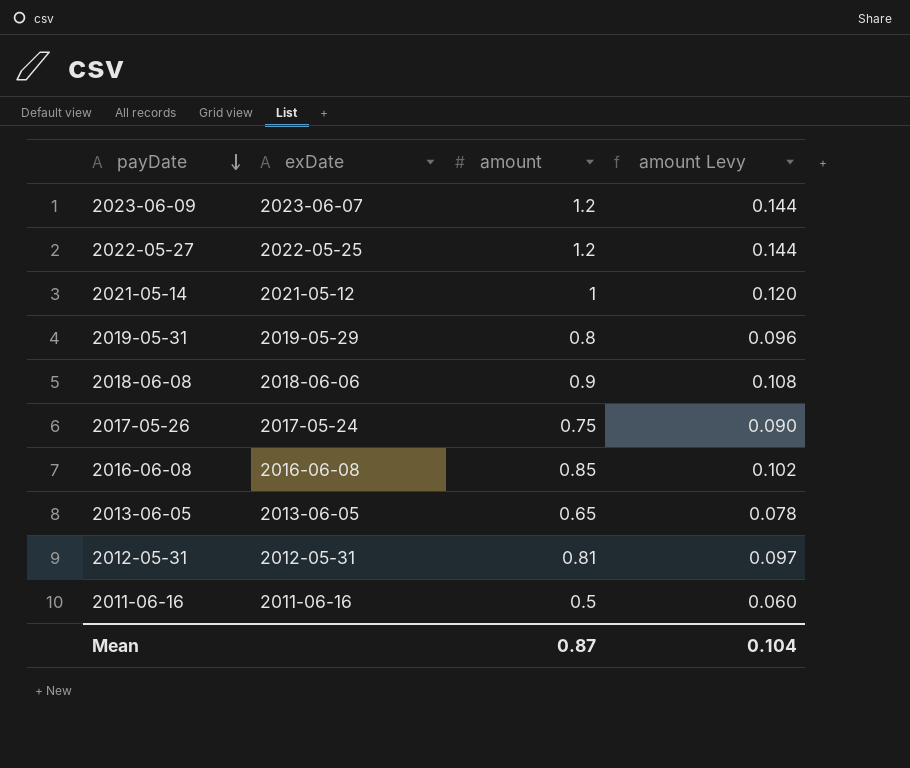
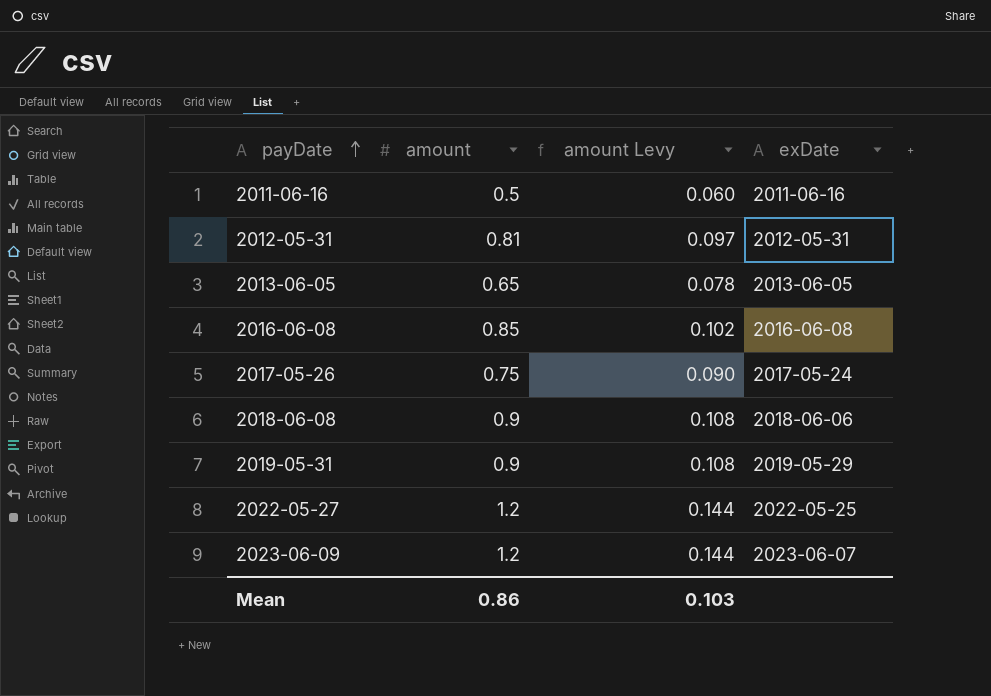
row order: payDate descending -> payDate ascending
column exDate | position: 2 -> 4
row 2021-05-14: 2021-05-12 | 1 | 0.120 -> none
2019-05-31 | amount: 0.8 -> 0.9
2019-05-31 | amount Levy: 0.096 -> 0.108
Mean | amount: 0.87 -> 0.86
Mean | amount Levy: 0.104 -> 0.103

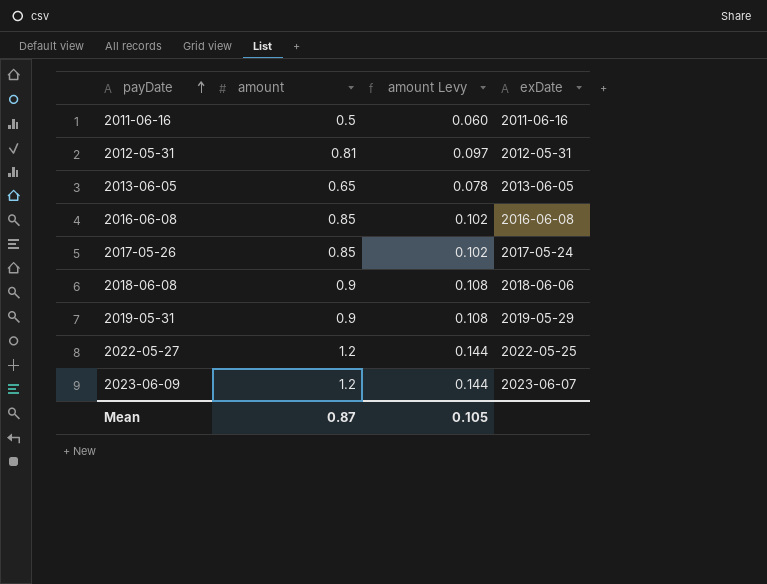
2017-05-26 | amount: 0.75 -> 0.85
2017-05-26 | amount Levy: 0.090 -> 0.102
Mean | amount: 0.86 -> 0.87
Mean | amount Levy: 0.103 -> 0.105

